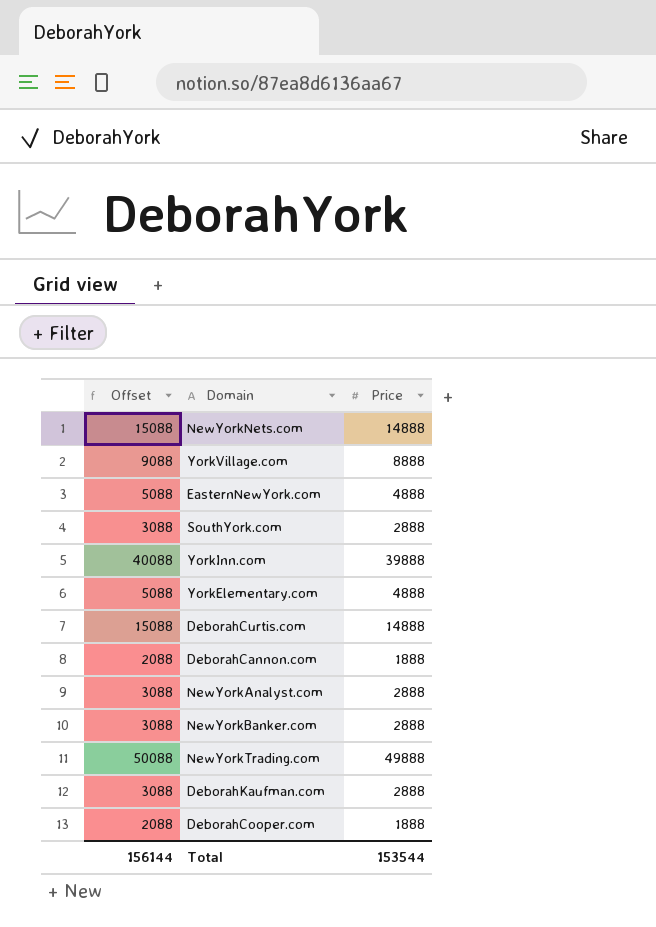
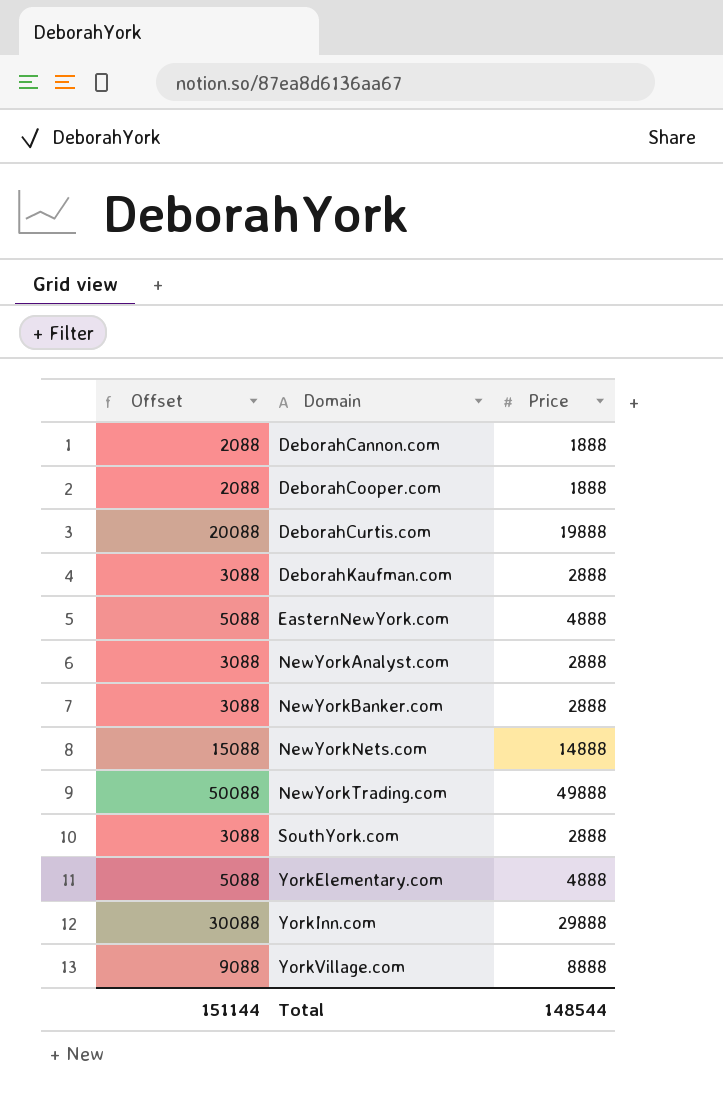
row order: none -> Domain ascending
DeborahCurtis.com | Offset: 15088 -> 20088
DeborahCurtis.com | Price: 14888 -> 19888
YorkInn.com | Offset: 40088 -> 30088
YorkInn.com | Price: 39888 -> 29888
Total | Offset: 156144 -> 151144
Total | Price: 153544 -> 148544

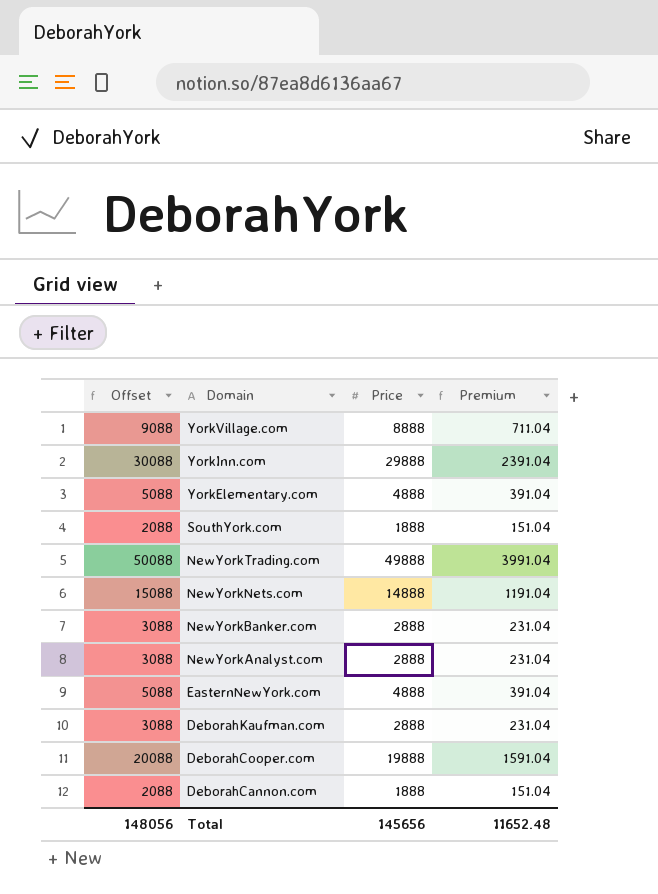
row order: Domain ascending -> Domain descending
column Premium | formula: none -> [Price] * 0.08
row DeborahCurtis.com: 20088 | 19888 -> none
SouthYork.com | Offset: 3088 -> 2088
SouthYork.com | Price: 2888 -> 1888
DeborahCooper.com | Offset: 2088 -> 20088
DeborahCooper.com | Price: 1888 -> 19888
Total | Offset: 151144 -> 148056
Total | Price: 148544 -> 145656

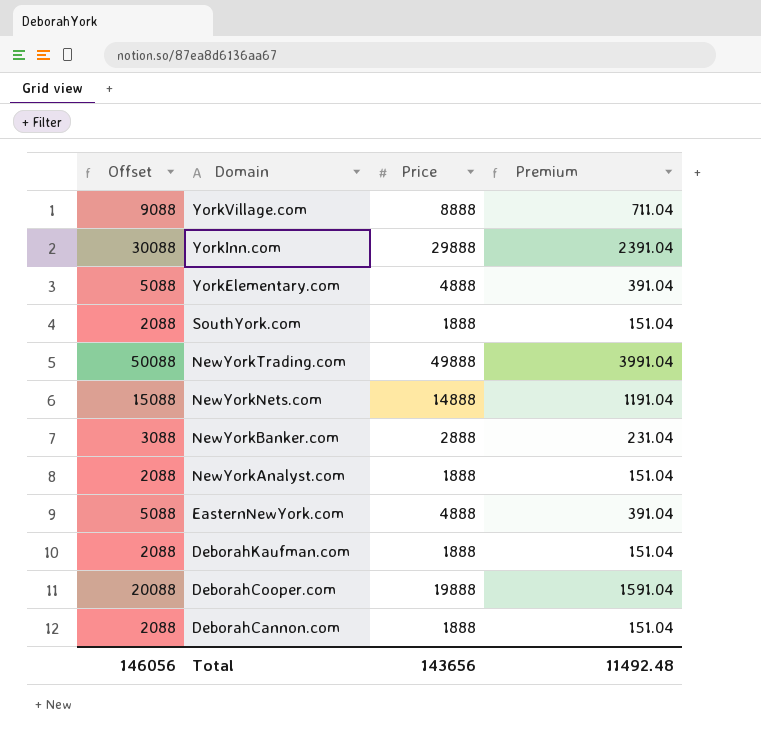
NewYorkAnalyst.com | Offset: 3088 -> 2088
NewYorkAnalyst.com | Price: 2888 -> 1888
NewYorkAnalyst.com | Premium: 231.04 -> 151.04
DeborahKaufman.com | Offset: 3088 -> 2088
DeborahKaufman.com | Price: 2888 -> 1888
DeborahKaufman.com | Premium: 231.04 -> 151.04
Total | Offset: 148056 -> 146056
Total | Price: 145656 -> 143656
Total | Premium: 11652.48 -> 11492.48

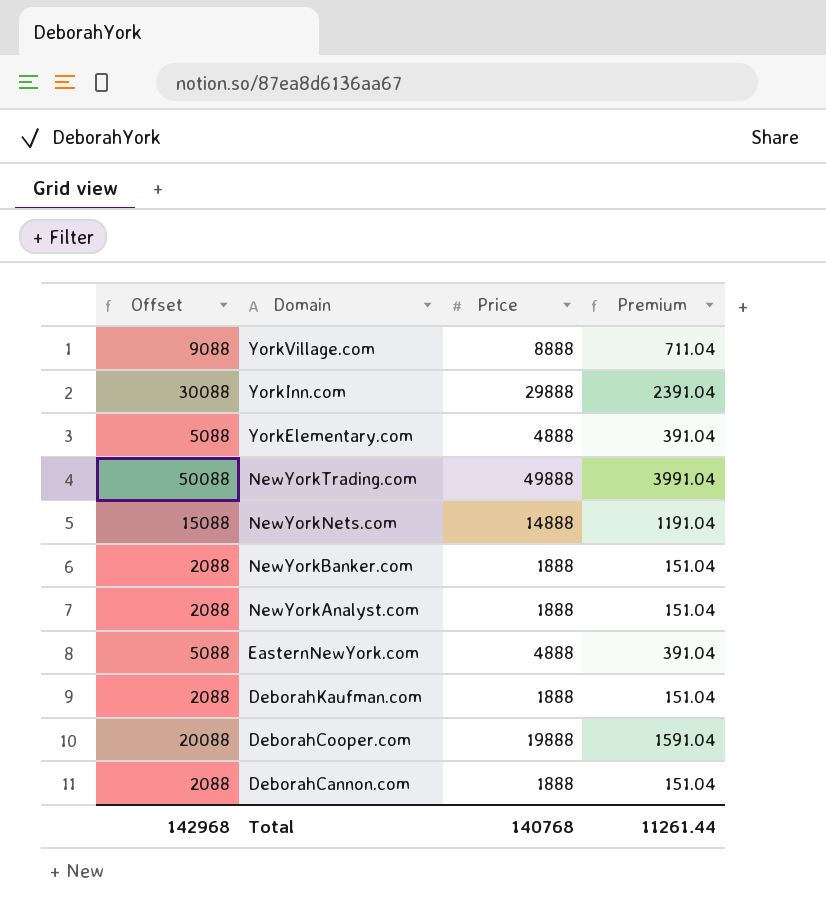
row SouthYork.com: 2088 | 1888 | 151.04 -> none
NewYorkBanker.com | Offset: 3088 -> 2088
NewYorkBanker.com | Price: 2888 -> 1888
NewYorkBanker.com | Premium: 231.04 -> 151.04
Total | Offset: 146056 -> 142968
Total | Price: 143656 -> 140768
Total | Premium: 11492.48 -> 11261.44

